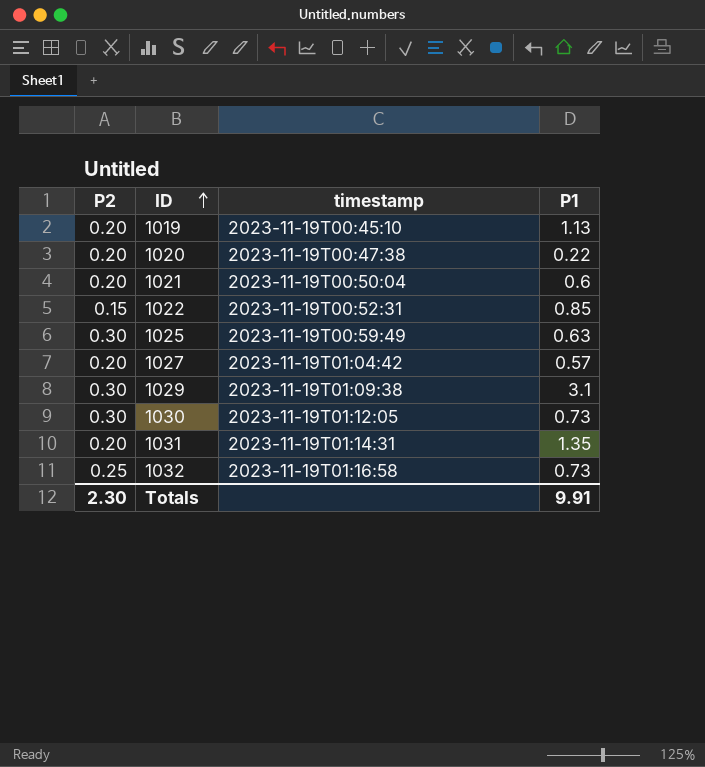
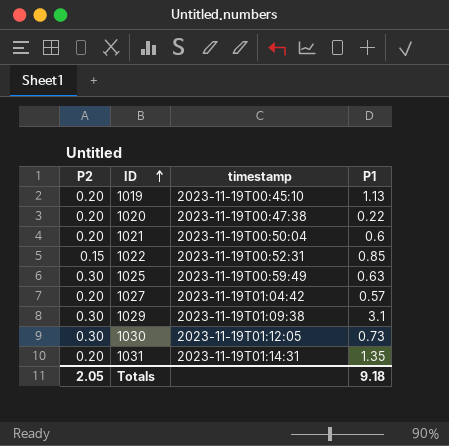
row 1032: 0.25 | 2023-11-19T01:16:58 | 0.73 -> none
Totals | P2: 2.30 -> 2.05
Totals | P1: 9.91 -> 9.18

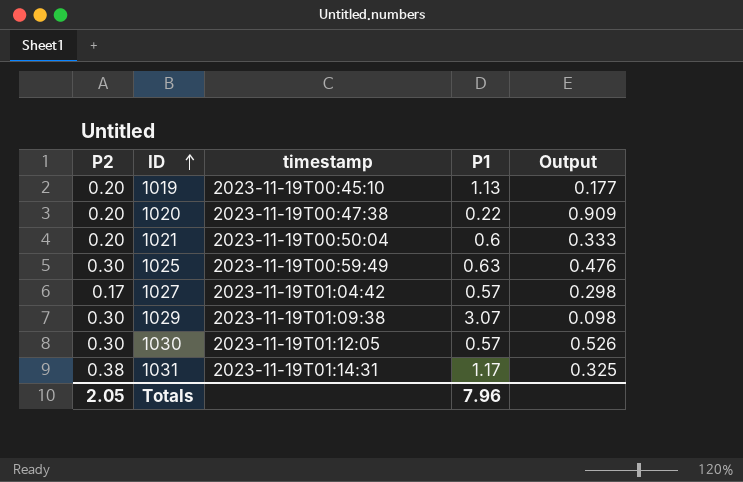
column Output | formula: none -> [P2] / [P1]
row 1022: 0.15 | 2023-11-19T00:52:31 | 0.85 -> none
1027 | P2: 0.20 -> 0.17
1029 | P1: 3.1 -> 3.07
1030 | P1: 0.73 -> 0.57
1031 | P2: 0.20 -> 0.38
1031 | P1: 1.35 -> 1.17
Totals | P1: 9.18 -> 7.96

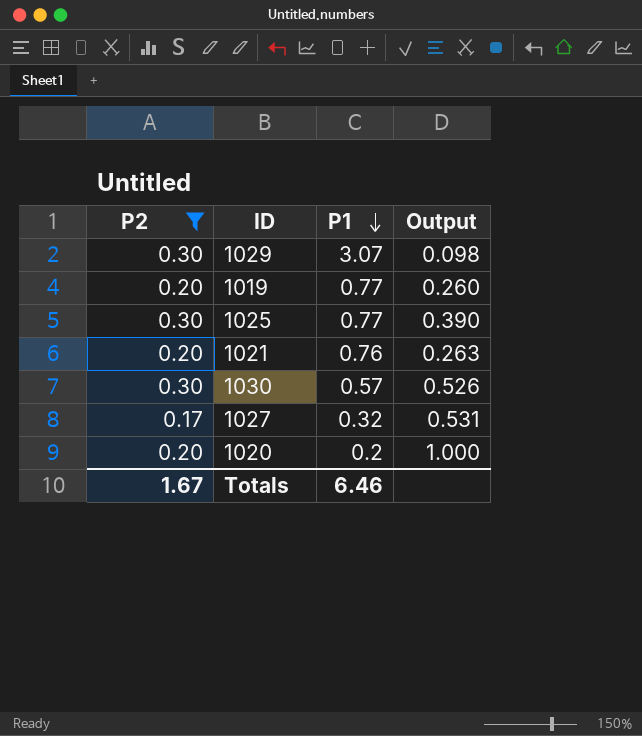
filter: none -> P2 != 0.38
row order: ID ascending -> P1 descending
column timestamp | position: 3 -> none
1019 | P1: 1.13 -> 0.77
1019 | Output: 0.177 -> 0.260
1025 | P1: 0.63 -> 0.77
1025 | Output: 0.476 -> 0.390
1021 | P1: 0.6 -> 0.76
1021 | Output: 0.333 -> 0.263
1027 | P1: 0.57 -> 0.32
1027 | Output: 0.298 -> 0.531
1020 | P1: 0.22 -> 0.2
1020 | Output: 0.909 -> 1.000
Totals | P2: 2.05 -> 1.67
Totals | P1: 7.96 -> 6.46

